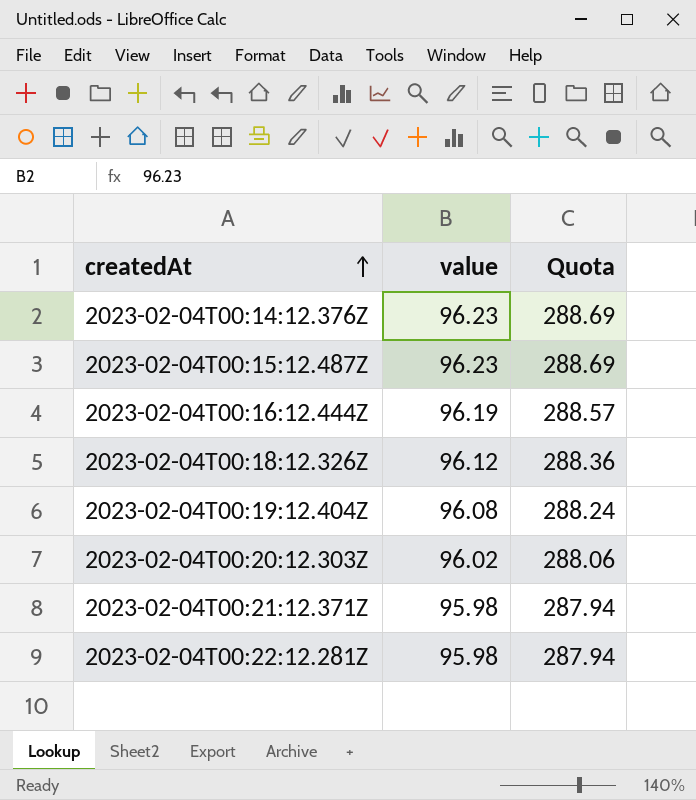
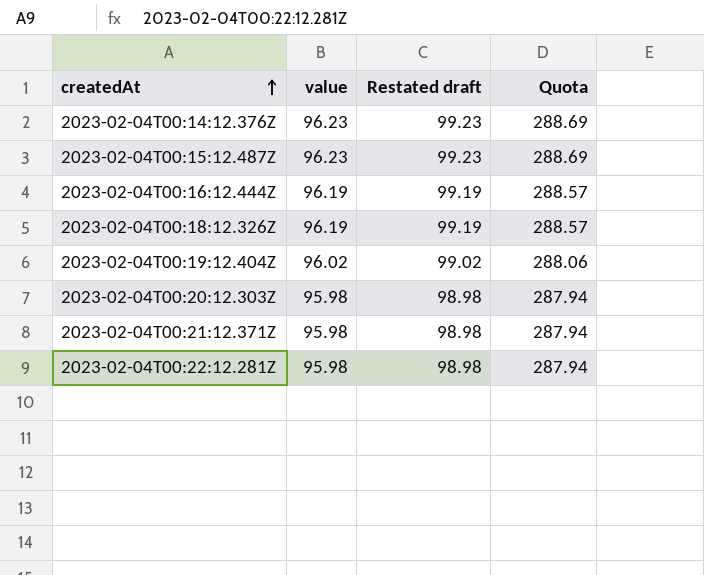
column Restated draft | formula: none -> [value] + 3
2023-02-04T00:18:12.326Z | value: 96.12 -> 96.19
2023-02-04T00:18:12.326Z | Quota: 288.36 -> 288.57
2023-02-04T00:19:12.404Z | value: 96.08 -> 96.02
2023-02-04T00:19:12.404Z | Quota: 288.24 -> 288.06
2023-02-04T00:20:12.303Z | value: 96.02 -> 95.98
2023-02-04T00:20:12.303Z | Quota: 288.06 -> 287.94

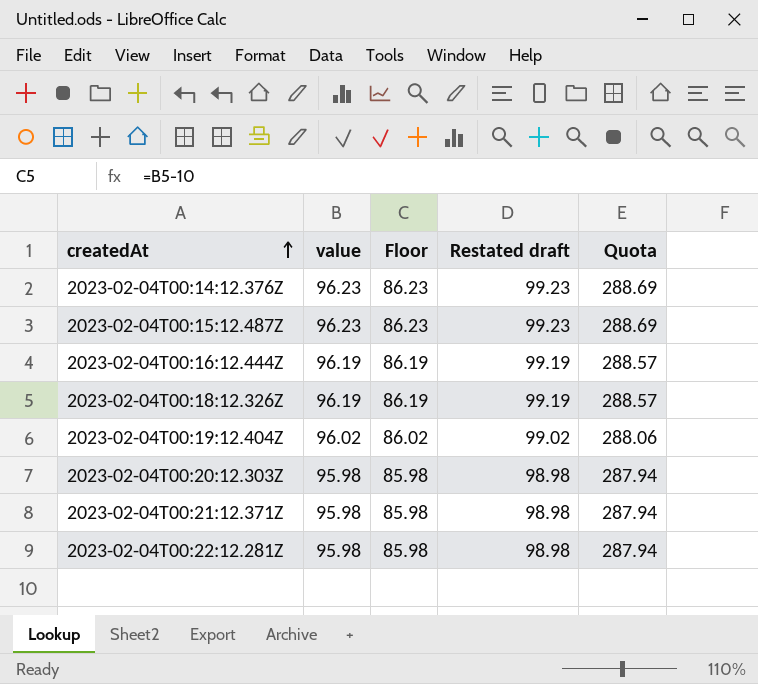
column Floor | formula: none -> [value] - 10

